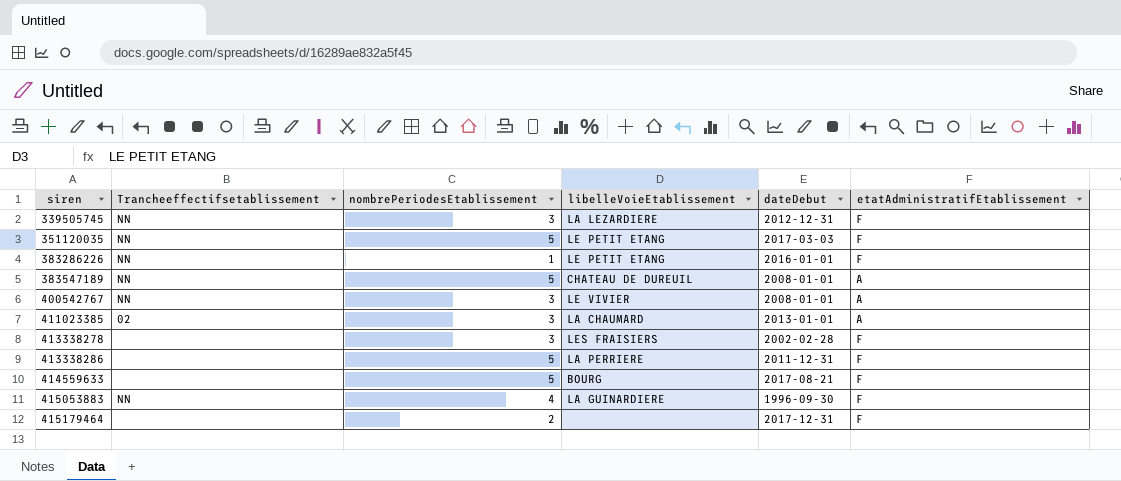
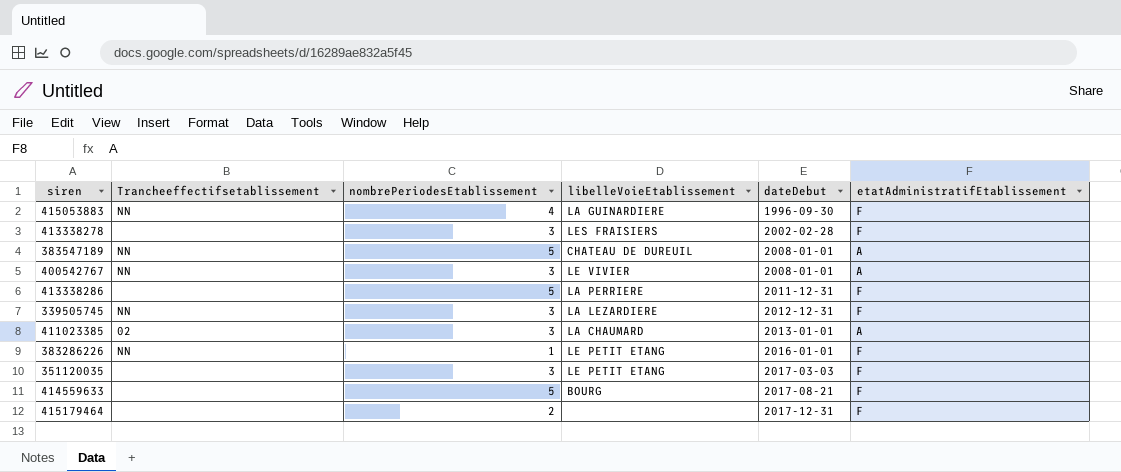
row order: siren ascending -> dateDebut ascending
351120035 | Trancheeffectifsetablissement: NN -> none
351120035 | nombrePeriodesEtablissement: 5 -> 3

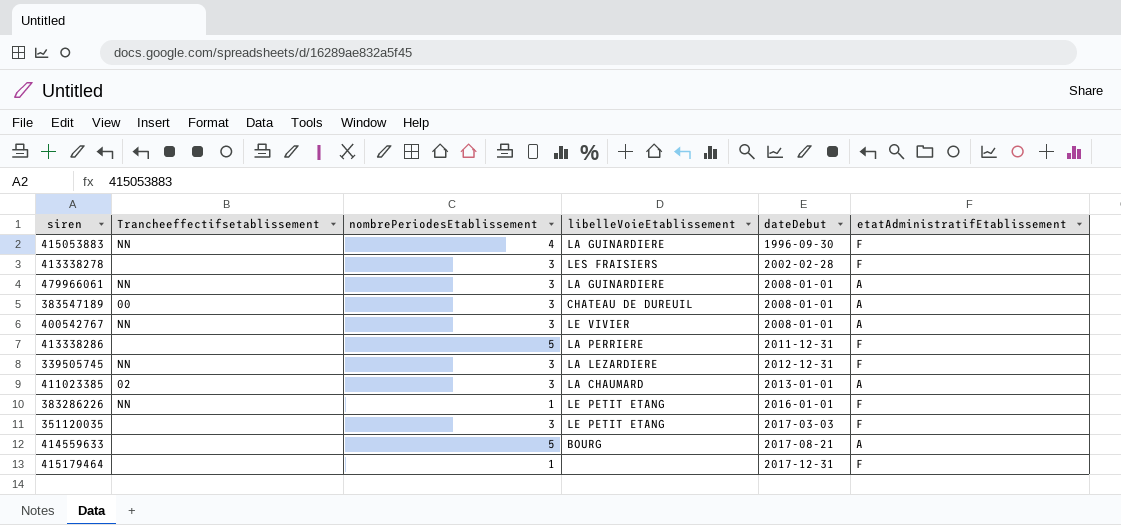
row 479966061: none -> NN | 3 | LA GUINARDIERE | 2008-01-01 | A
383547189 | Trancheeffectifsetablissement: NN -> 00
383547189 | nombrePeriodesEtablissement: 5 -> 3
414559633 | etatAdministratifEtablissement: F -> A
415179464 | nombrePeriodesEtablissement: 2 -> 1

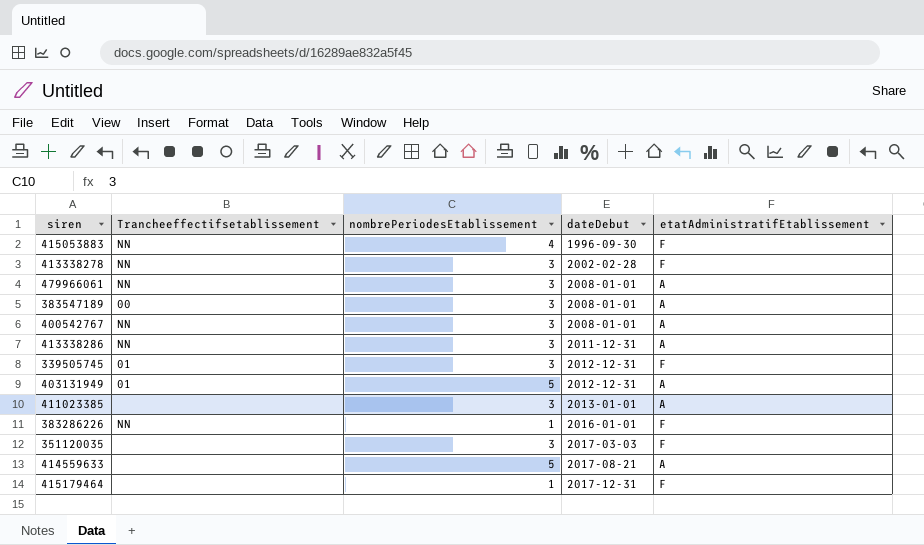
column libelleVoieEtablissement | position: 4 -> none
413338278 | Trancheeffectifsetablissement: none -> NN
413338286 | Trancheeffectifsetablissement: none -> NN
413338286 | nombrePeriodesEtablissement: 5 -> 3
413338286 | etatAdministratifEtablissement: F -> A
339505745 | Trancheeffectifsetablissement: NN -> 01
row 403131949: none -> 01 | 5 | 2012-12-31 | A
411023385 | Trancheeffectifsetablissement: 02 -> none

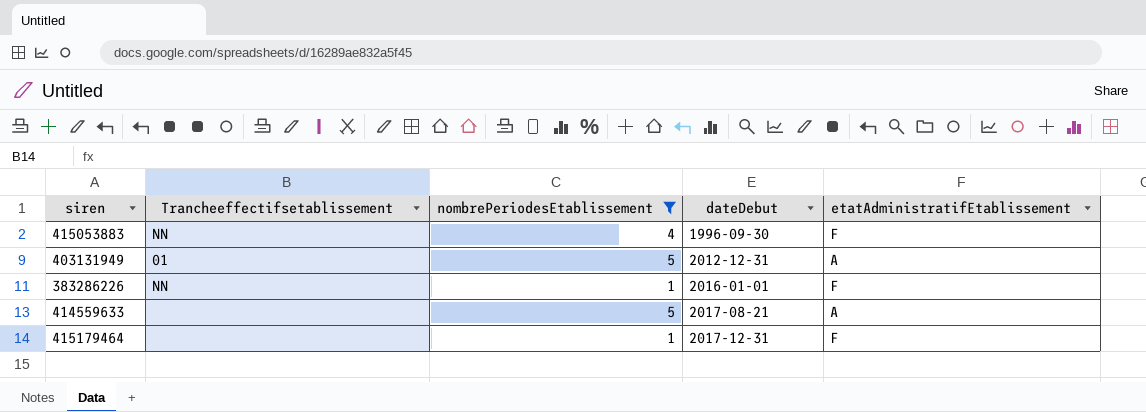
filter: none -> nombrePeriodesEtablissement != 3

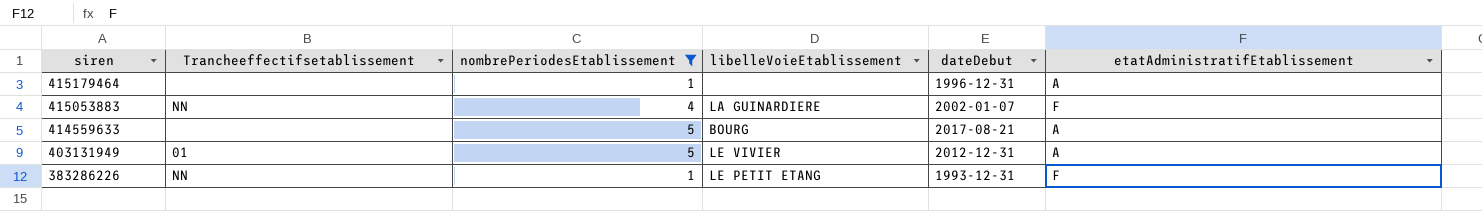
row order: dateDebut ascending -> siren descending
column libelleVoieEtablissement | position: none -> 4
415179464 | dateDebut: 2017-12-31 -> 1996-12-31
415179464 | etatAdministratifEtablissement: F -> A
415053883 | dateDebut: 1996-09-30 -> 2002-01-07
383286226 | dateDebut: 2016-01-01 -> 1993-12-31

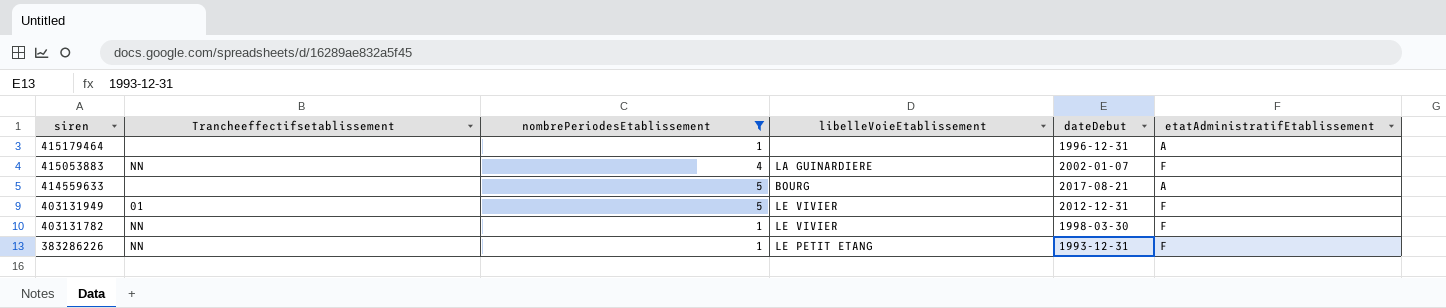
403131949 | etatAdministratifEtablissement: A -> F
row 403131782: none -> NN | 1 | LE VIVIER | 1998-03-30 | F

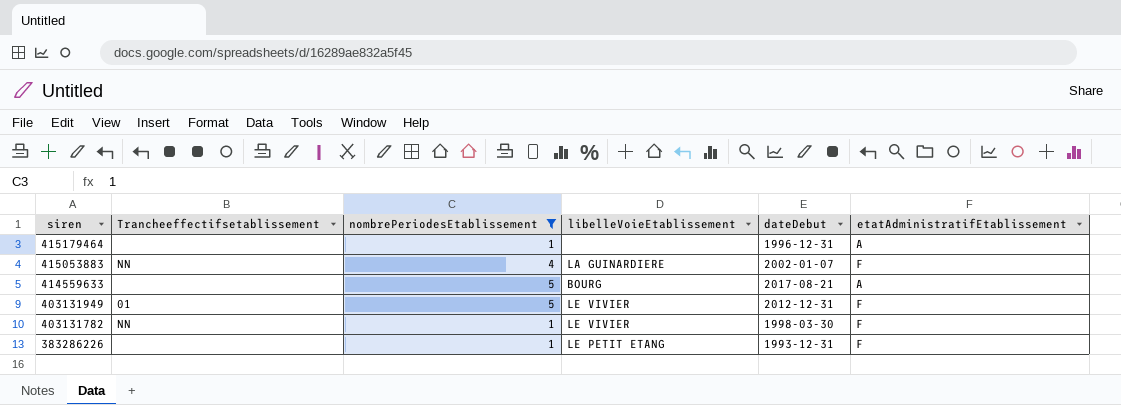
383286226 | Trancheeffectifsetablissement: NN -> none

